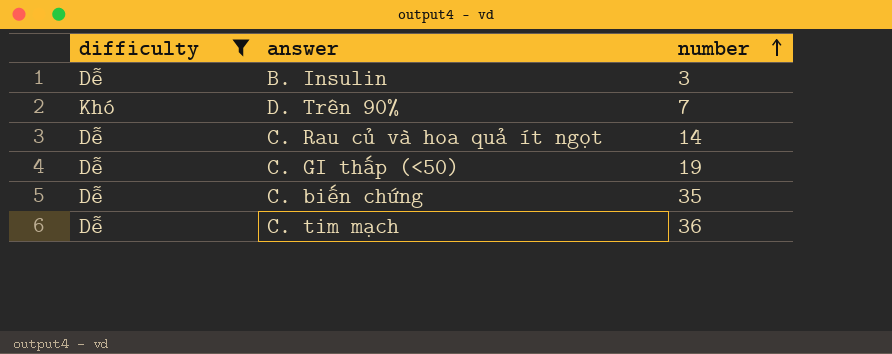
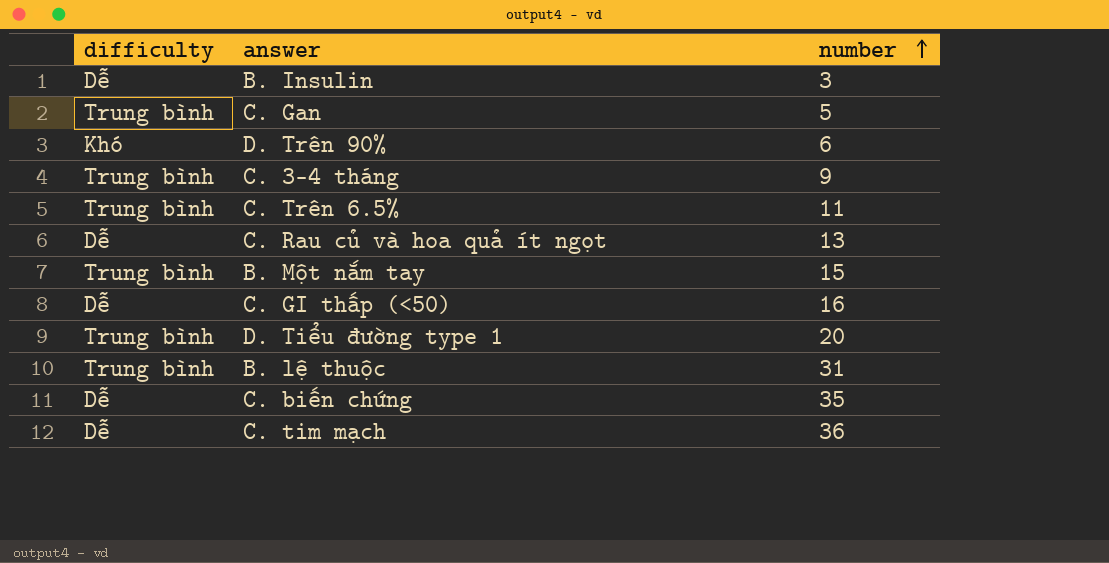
filter: difficulty != Trung bình -> none
D. Trên 90% | number: 7 -> 6
C. Rau củ và hoa quả ít ngọt | number: 14 -> 13
C. GI thấp (<50) | number: 19 -> 16

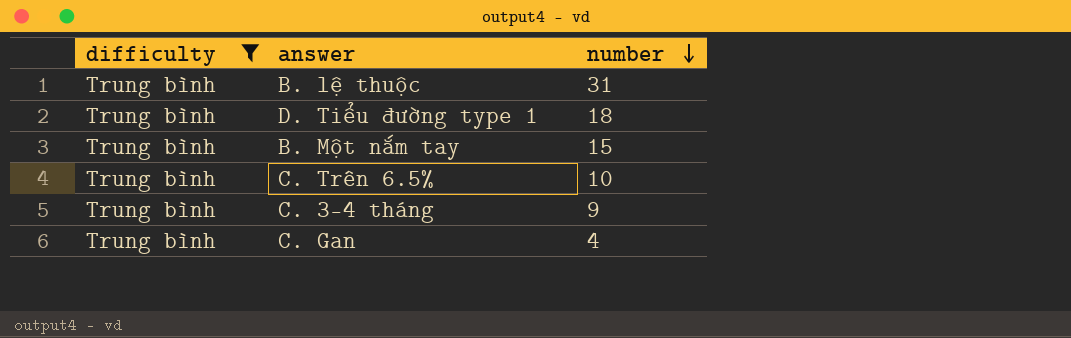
filter: none -> difficulty = Trung bình
row order: number ascending -> number descending
D. Tiểu đường type 1 | number: 20 -> 18
C. Trên 6.5% | number: 11 -> 10
C. Gan | number: 5 -> 4

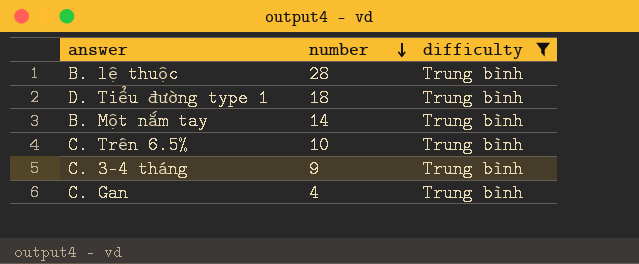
column difficulty | position: 1 -> 3
B. lệ thuộc | number: 31 -> 28
B. Một nắm tay | number: 15 -> 14

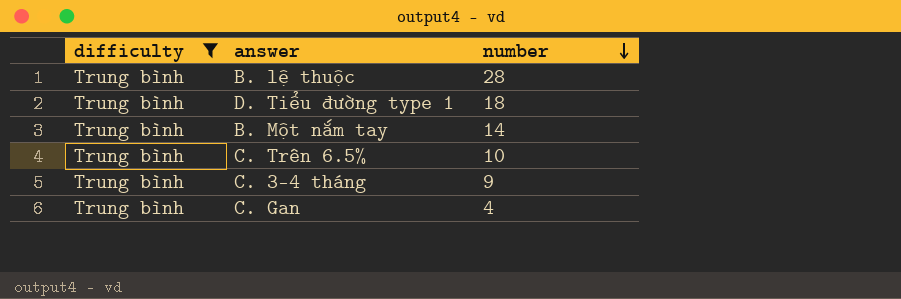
column difficulty | position: 3 -> 1

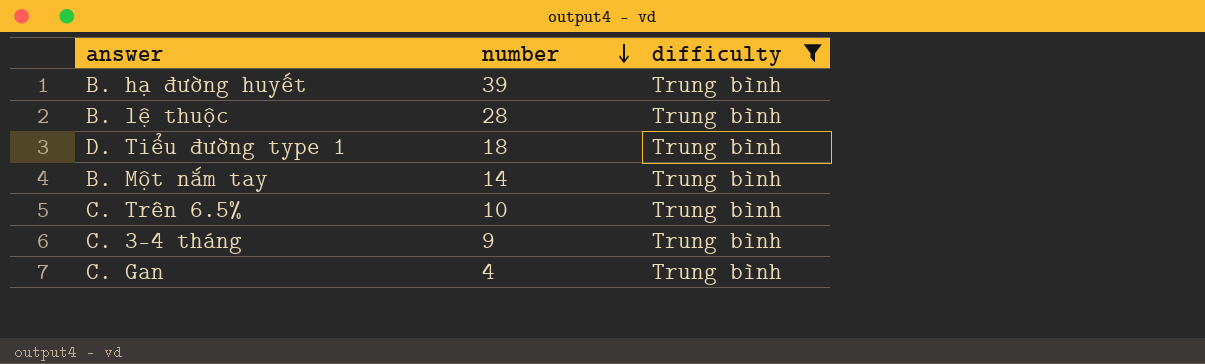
column difficulty | position: 1 -> 3
row B. hạ đường huyết: none -> 39 | Trung bình

